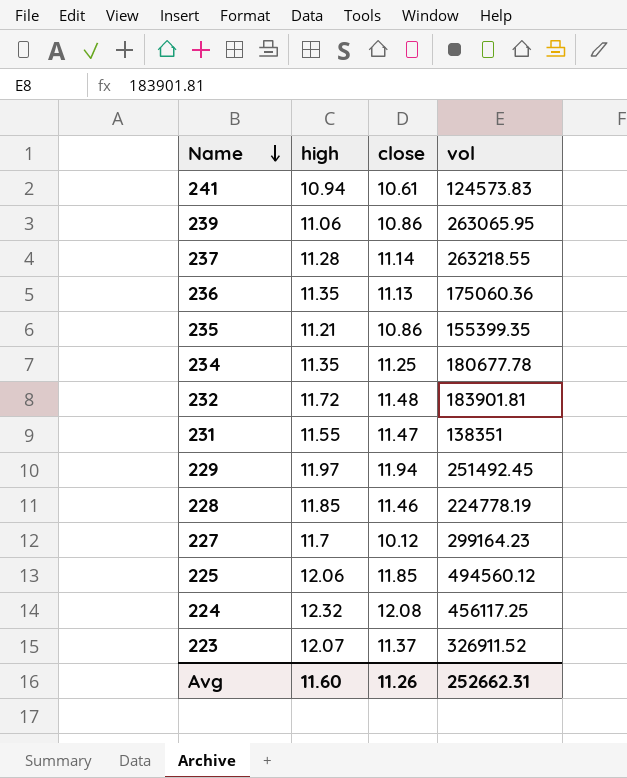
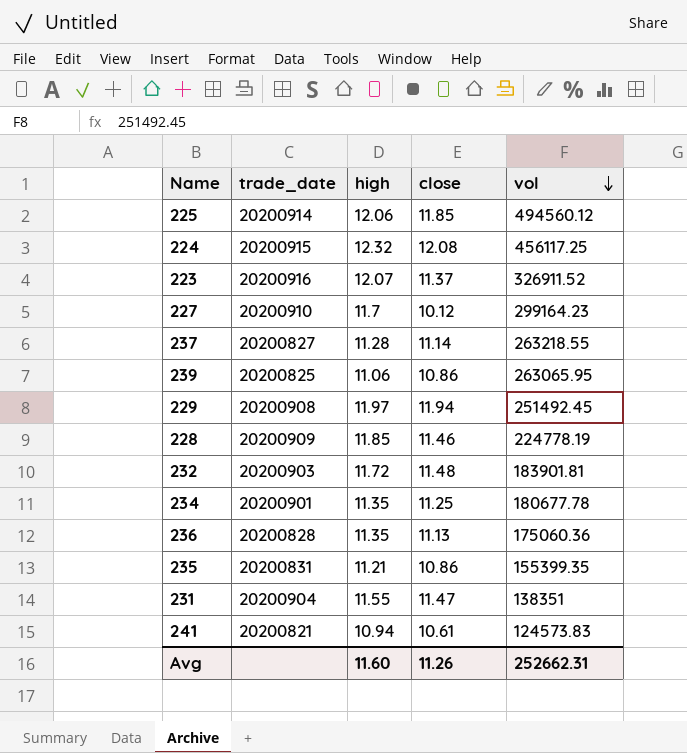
row order: Name descending -> vol descending
column trade_date | position: none -> 2

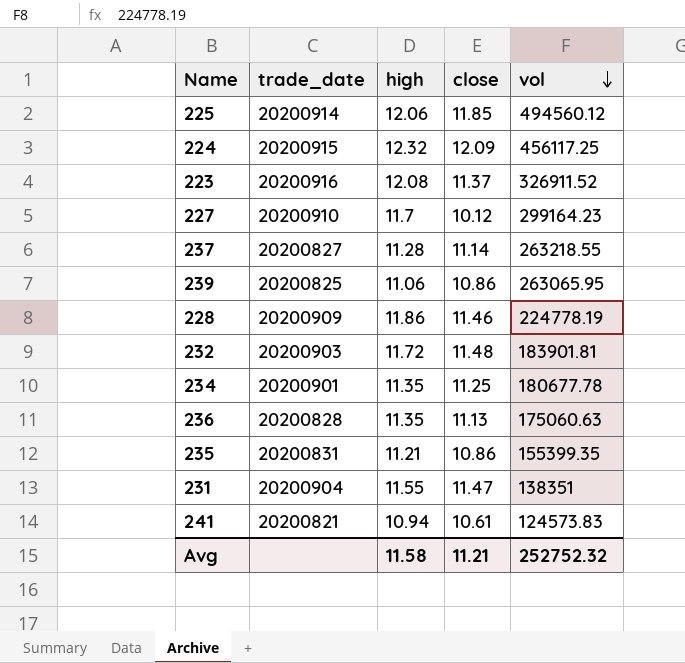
row 229: 20200908 | 11.97 | 11.94 | 251492.45 -> none
224 | close: 12.08 -> 12.09
223 | high: 12.07 -> 12.08
228 | high: 11.85 -> 11.86
236 | vol: 175060.36 -> 175060.63
Avg | high: 11.60 -> 11.58
Avg | close: 11.26 -> 11.21
Avg | vol: 252662.31 -> 252752.32

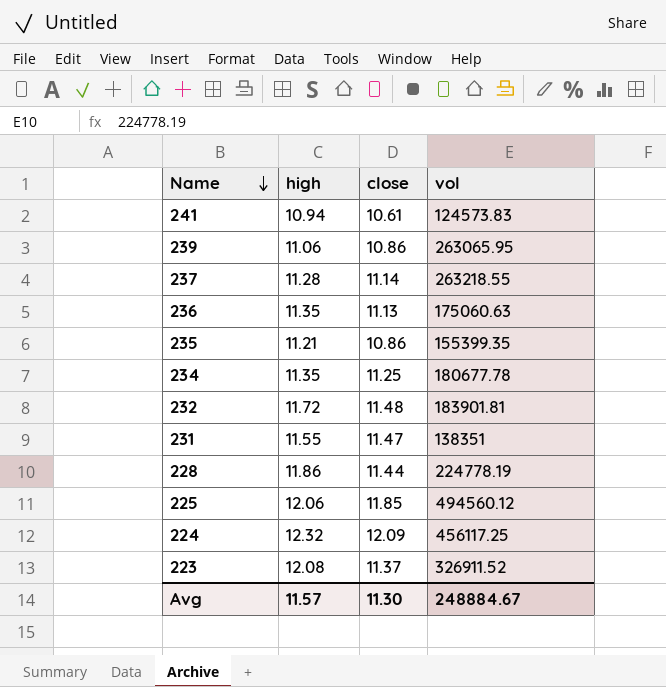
row order: vol descending -> Name descending
column trade_date | position: 2 -> none
row 227: 20200910 | 11.7 | 10.12 | 299164.23 -> none
228 | close: 11.46 -> 11.44
Avg | high: 11.58 -> 11.57
Avg | close: 11.21 -> 11.30
Avg | vol: 252752.32 -> 248884.67

